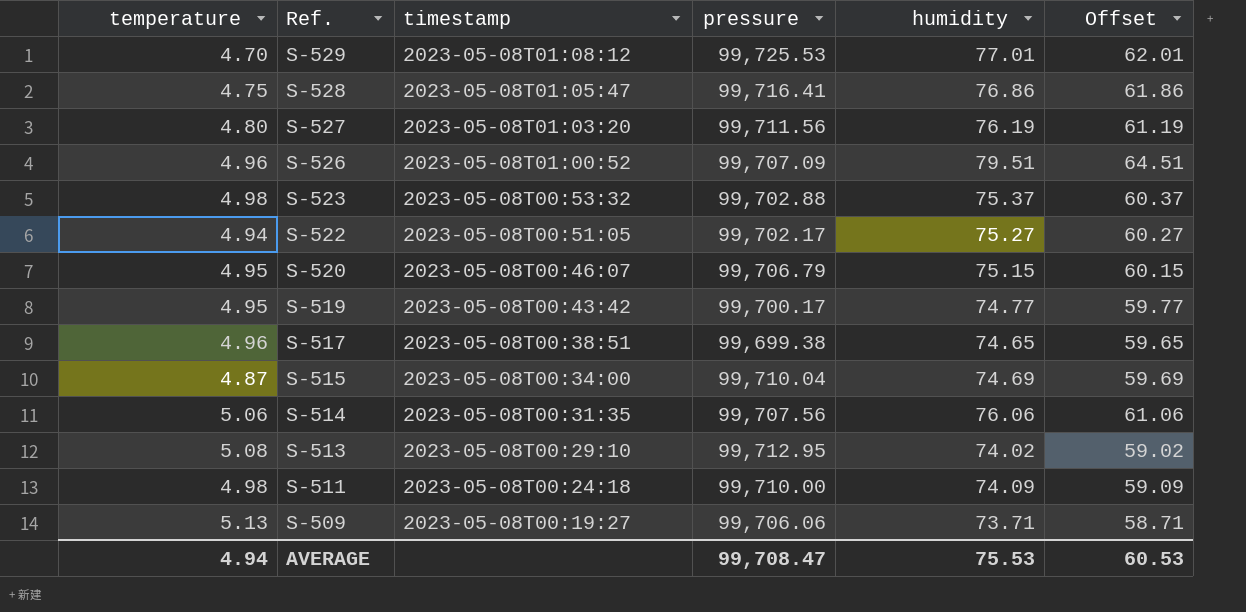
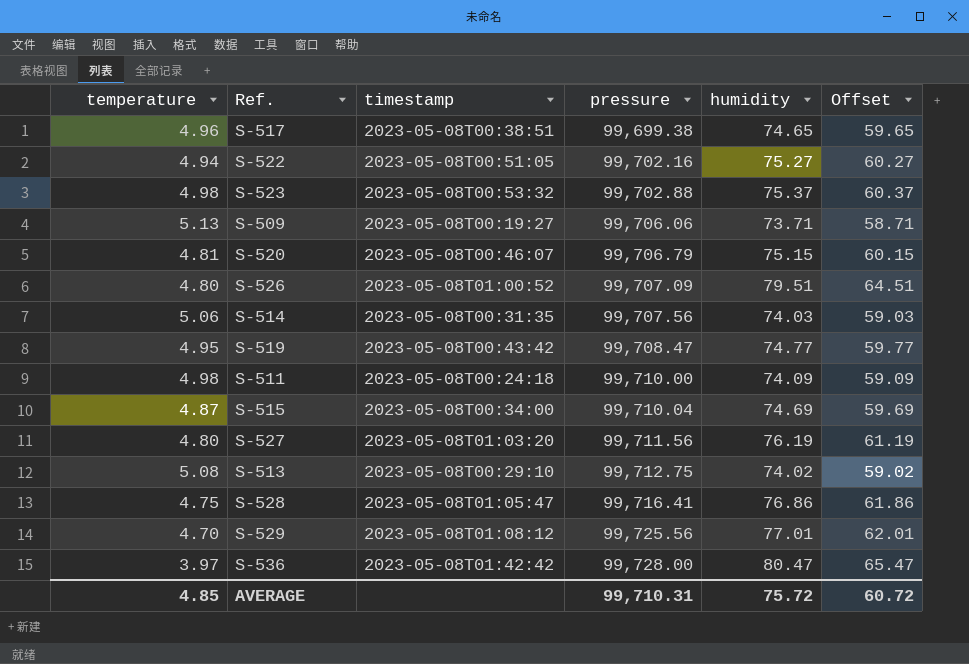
row order: Ref. descending -> pressure ascending
S-522 | pressure: 99,702.17 -> 99,702.16
S-520 | temperature: 4.95 -> 4.81
S-526 | temperature: 4.96 -> 4.80
S-514 | humidity: 76.06 -> 74.03
S-514 | Offset: 61.06 -> 59.03
S-519 | pressure: 99,700.17 -> 99,708.47
S-513 | pressure: 99,712.95 -> 99,712.75
S-529 | pressure: 99,725.53 -> 99,725.56
row S-536: none -> 3.97 | 2023-05-08T01:42:42 | 99,728.00 | 80.47 | 65.47
AVERAGE | temperature: 4.94 -> 4.85
AVERAGE | pressure: 99,708.47 -> 99,710.31
AVERAGE | humidity: 75.53 -> 75.72
AVERAGE | Offset: 60.53 -> 60.72

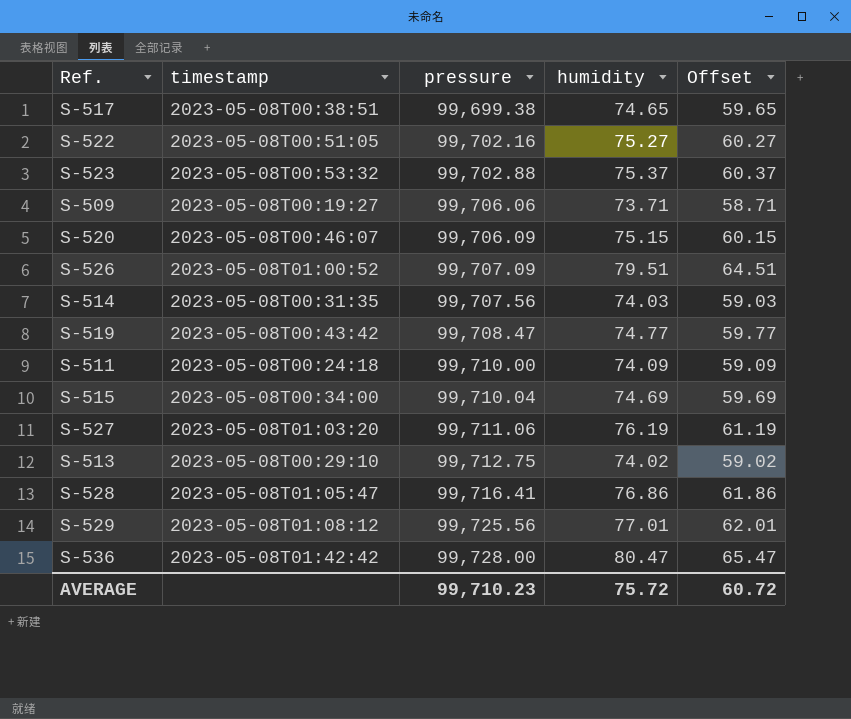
column temperature | position: 1 -> none
S-520 | pressure: 99,706.79 -> 99,706.09
S-527 | pressure: 99,711.56 -> 99,711.06
AVERAGE | pressure: 99,710.31 -> 99,710.23

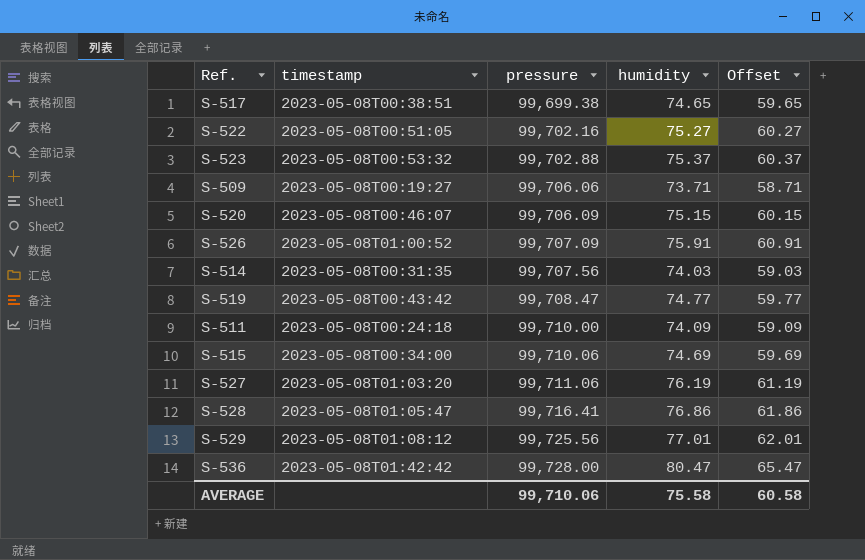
row S-513: 2023-05-08T00:29:10 | 99,712.75 | 74.02 | 59.02 -> none
S-526 | humidity: 79.51 -> 75.91
S-526 | Offset: 64.51 -> 60.91
S-515 | pressure: 99,710.04 -> 99,710.06
AVERAGE | pressure: 99,710.23 -> 99,710.06
AVERAGE | humidity: 75.72 -> 75.58
AVERAGE | Offset: 60.72 -> 60.58

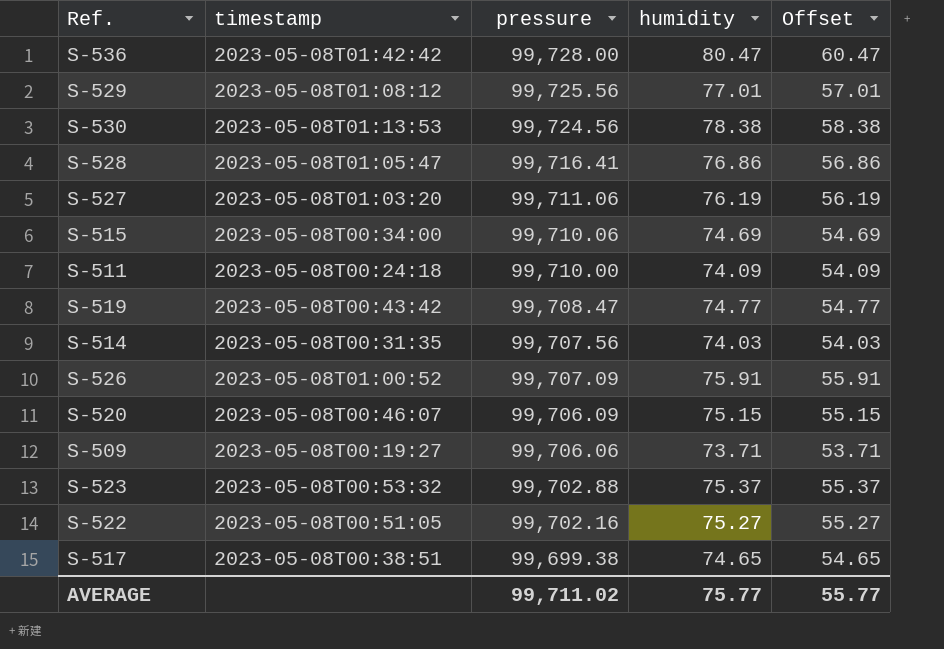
row order: pressure ascending -> pressure descending
column Offset | formula: [humidity] - 15 -> [humidity] - 20
row S-530: none -> 2023-05-08T01:13:53 | 99,724.56 | 78.38 | 58.38
AVERAGE | pressure: 99,710.06 -> 99,711.02
AVERAGE | humidity: 75.58 -> 75.77
AVERAGE | Offset: 60.58 -> 55.77

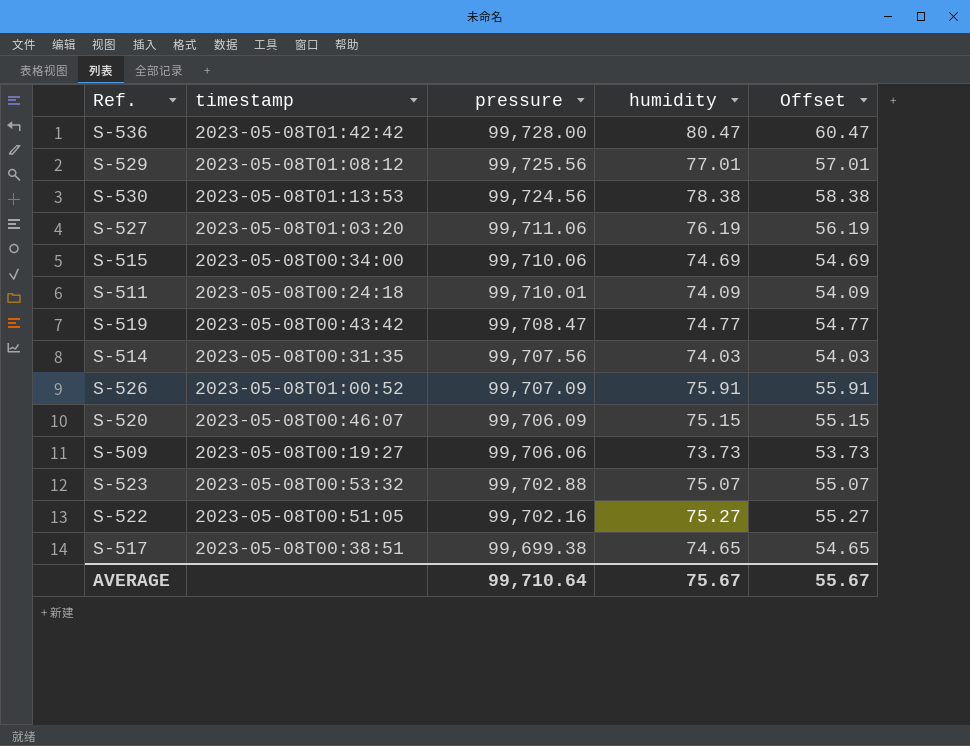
row S-528: 2023-05-08T01:05:47 | 99,716.41 | 76.86 | 56.86 -> none
S-511 | pressure: 99,710.00 -> 99,710.01
S-509 | humidity: 73.71 -> 73.73
S-509 | Offset: 53.71 -> 53.73
S-523 | humidity: 75.37 -> 75.07
S-523 | Offset: 55.37 -> 55.07
AVERAGE | pressure: 99,711.02 -> 99,710.64
AVERAGE | humidity: 75.77 -> 75.67
AVERAGE | Offset: 55.77 -> 55.67

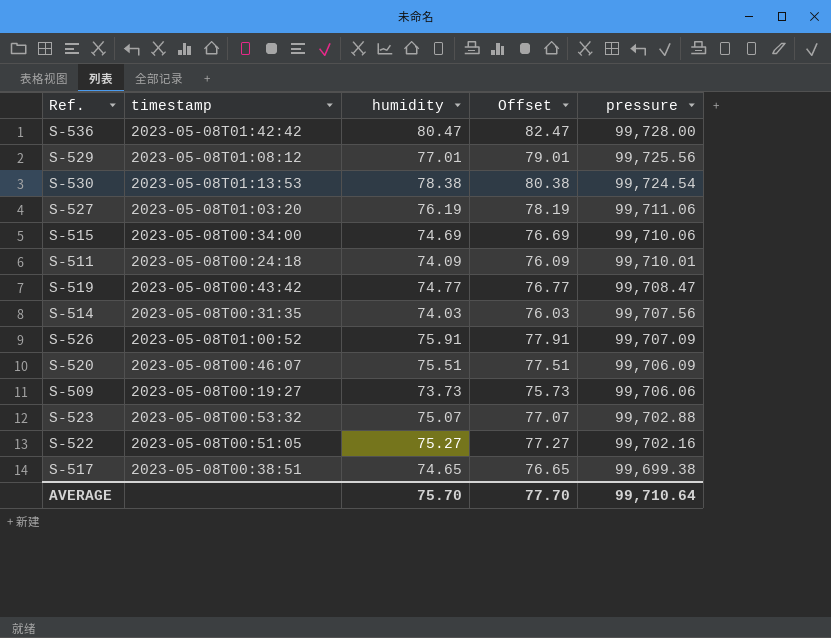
column Offset | formula: [humidity] - 20 -> [humidity] + 2
column pressure | position: 3 -> 5
S-530 | pressure: 99,724.56 -> 99,724.54
S-520 | humidity: 75.15 -> 75.51
AVERAGE | humidity: 75.67 -> 75.70
AVERAGE | Offset: 55.67 -> 77.70

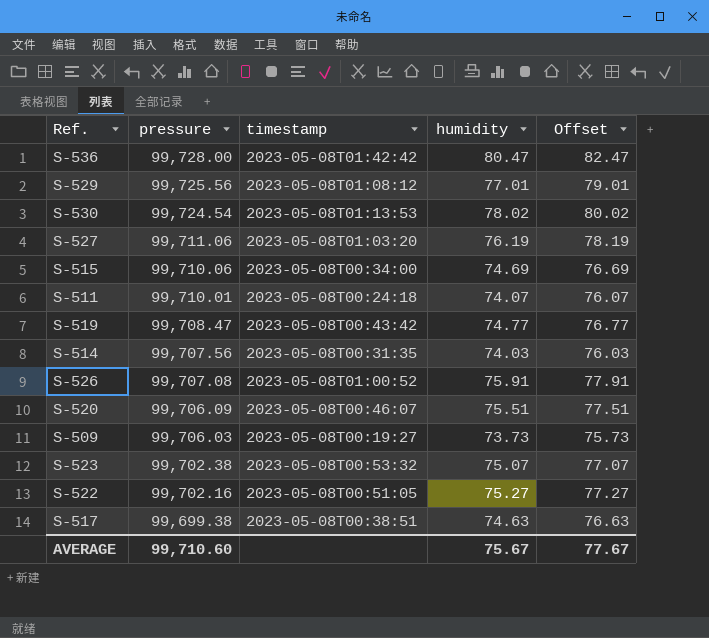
column pressure | position: 5 -> 2
S-530 | humidity: 78.38 -> 78.02
S-530 | Offset: 80.38 -> 80.02
S-511 | humidity: 74.09 -> 74.07
S-511 | Offset: 76.09 -> 76.07
S-526 | pressure: 99,707.09 -> 99,707.08
S-509 | pressure: 99,706.06 -> 99,706.03
S-523 | pressure: 99,702.88 -> 99,702.38
S-517 | humidity: 74.65 -> 74.63
S-517 | Offset: 76.65 -> 76.63
AVERAGE | pressure: 99,710.64 -> 99,710.60
AVERAGE | humidity: 75.70 -> 75.67
AVERAGE | Offset: 77.70 -> 77.67

